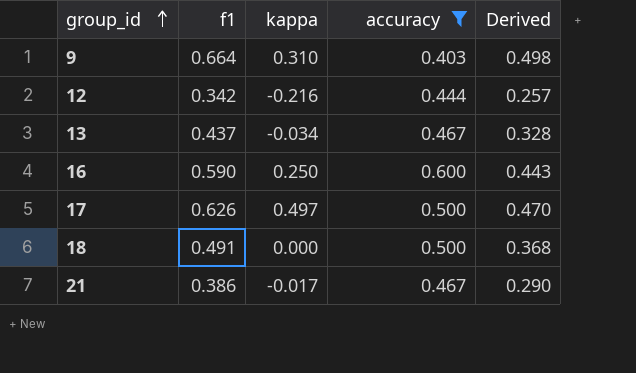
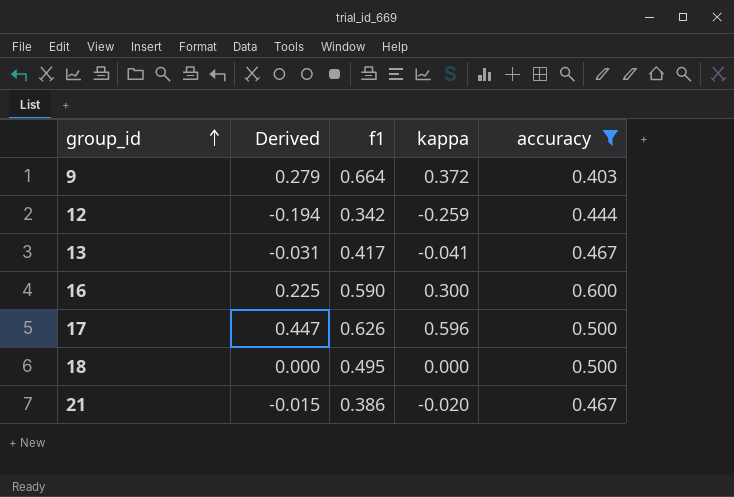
column Derived | formula: [f1] * 0.75 -> [kappa] * 0.75
column Derived | position: 5 -> 2
9 | kappa: 0.310 -> 0.372
12 | kappa: -0.216 -> -0.259
13 | f1: 0.437 -> 0.417
13 | kappa: -0.034 -> -0.041
16 | kappa: 0.250 -> 0.300
17 | kappa: 0.497 -> 0.596
18 | f1: 0.491 -> 0.495
21 | kappa: -0.017 -> -0.020

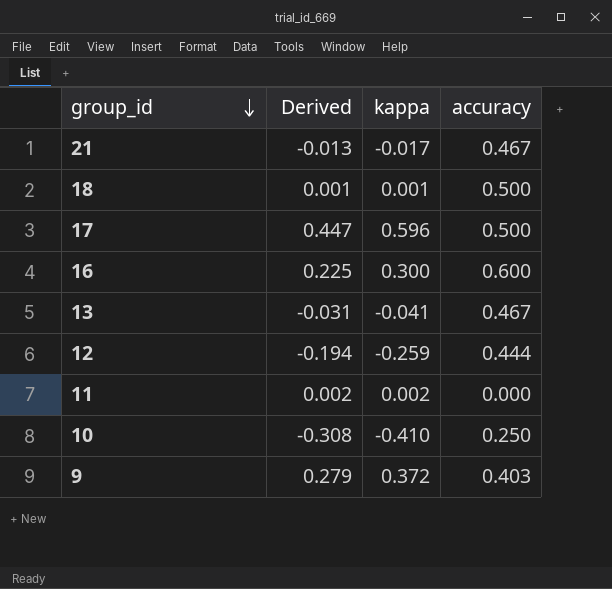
filter: accuracy >= 0.403 -> none
row order: group_id ascending -> group_id descending
column f1 | position: 3 -> none
21 | Derived: -0.015 -> -0.013
21 | kappa: -0.020 -> -0.017
18 | Derived: 0.000 -> 0.001
18 | kappa: 0.000 -> 0.001

